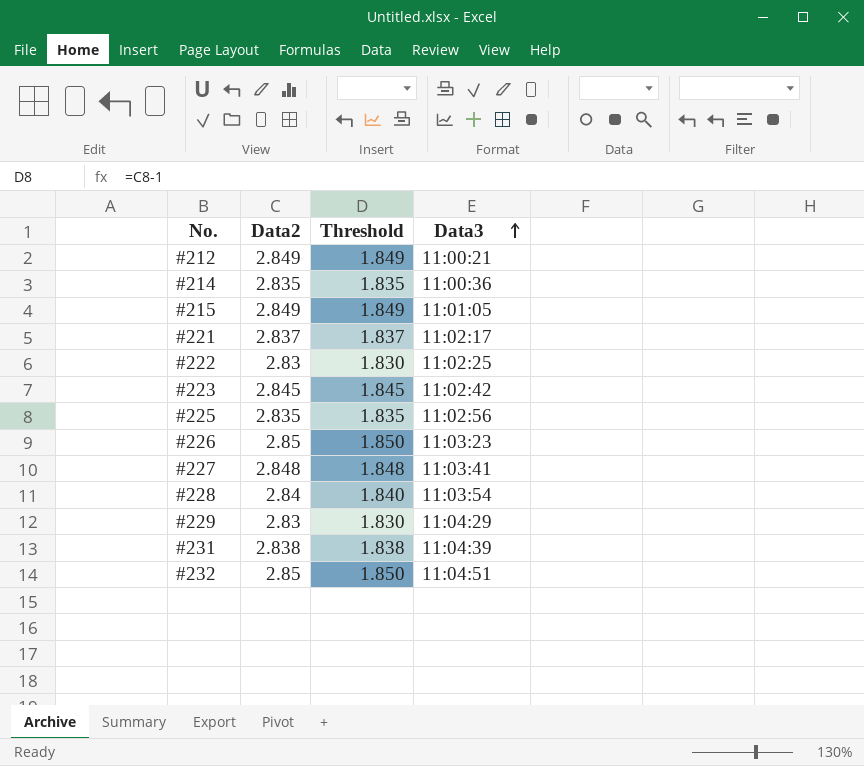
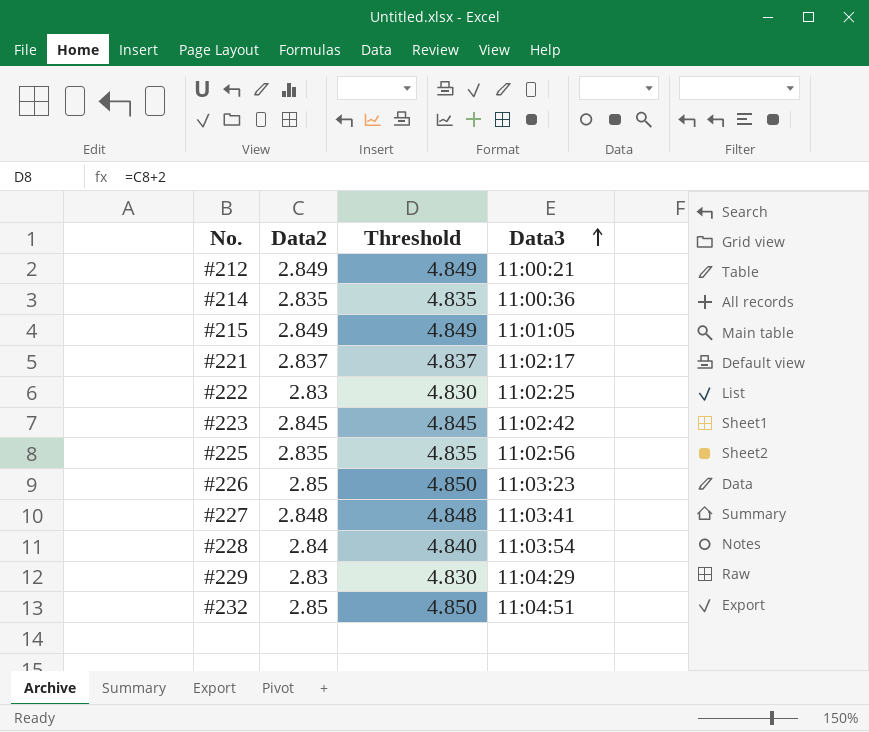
column Threshold | formula: [Data2] - 1 -> [Data2] + 2
row #231: 2.838 | 1.838 | 11:04:39 -> none

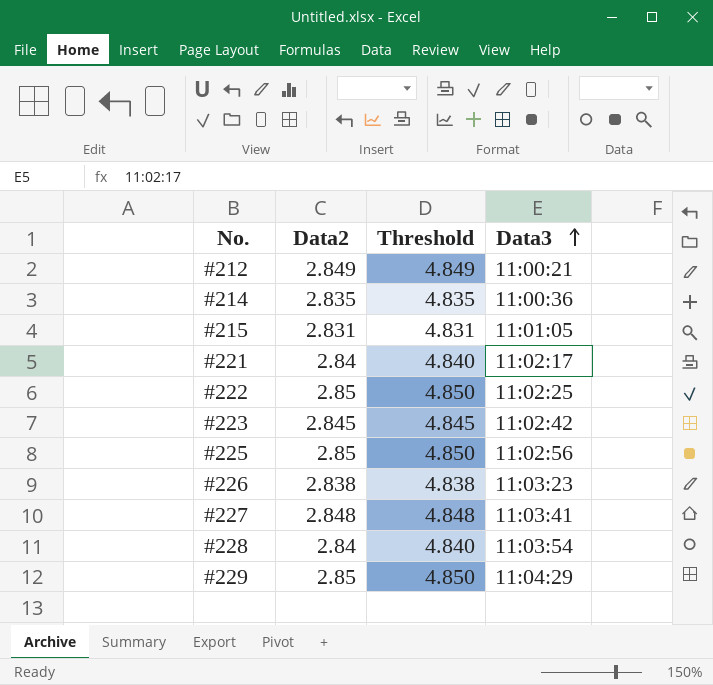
row #232: 2.85 | 4.850 | 11:04:51 -> none
#215 | Data2: 2.849 -> 2.831
#215 | Threshold: 4.849 -> 4.831
#221 | Data2: 2.837 -> 2.84
#221 | Threshold: 4.837 -> 4.840
#222 | Data2: 2.83 -> 2.85
#222 | Threshold: 4.830 -> 4.850
#225 | Data2: 2.835 -> 2.85
#225 | Threshold: 4.835 -> 4.850
#226 | Data2: 2.85 -> 2.838
#226 | Threshold: 4.850 -> 4.838
#229 | Data2: 2.83 -> 2.85
#229 | Threshold: 4.830 -> 4.850

